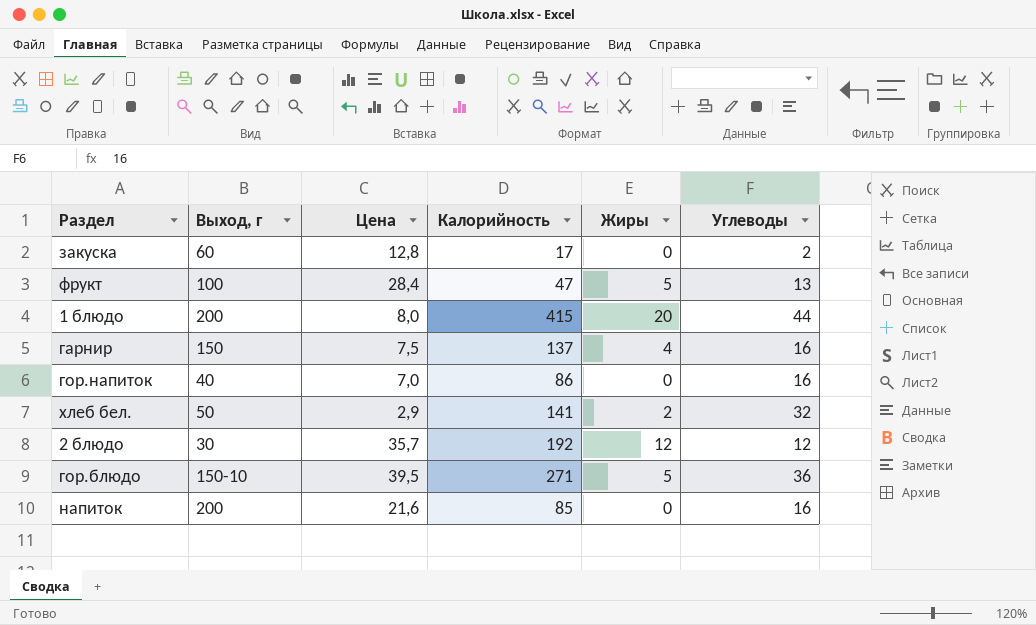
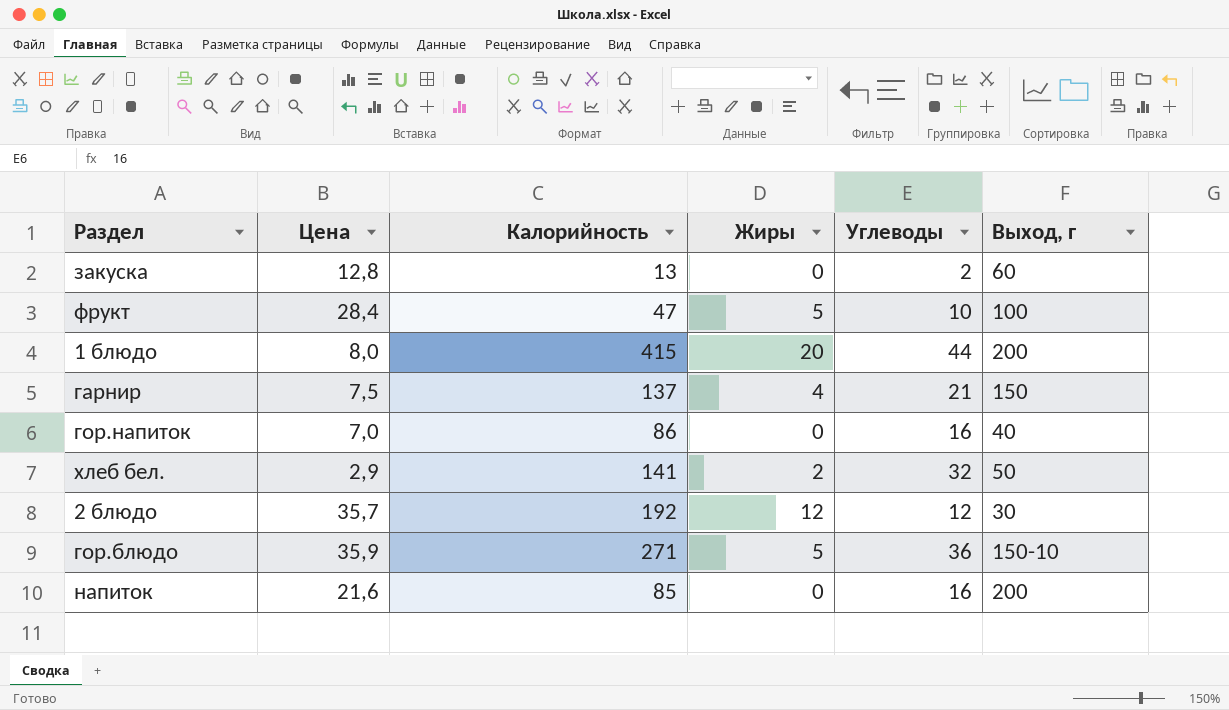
column Выход, г | position: 2 -> 6
закуска | Калорийность: 17 -> 13
фрукт | Углеводы: 13 -> 10
гарнир | Углеводы: 16 -> 21
гор.блюдо | Цена: 39,5 -> 35,9

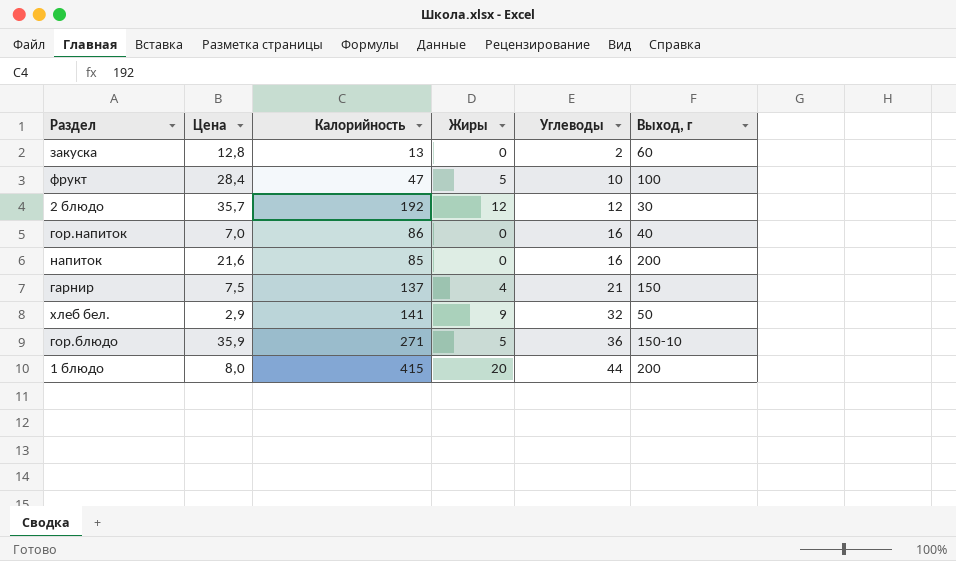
row order: none -> Углеводы ascending
хлеб бел. | Жиры: 2 -> 9

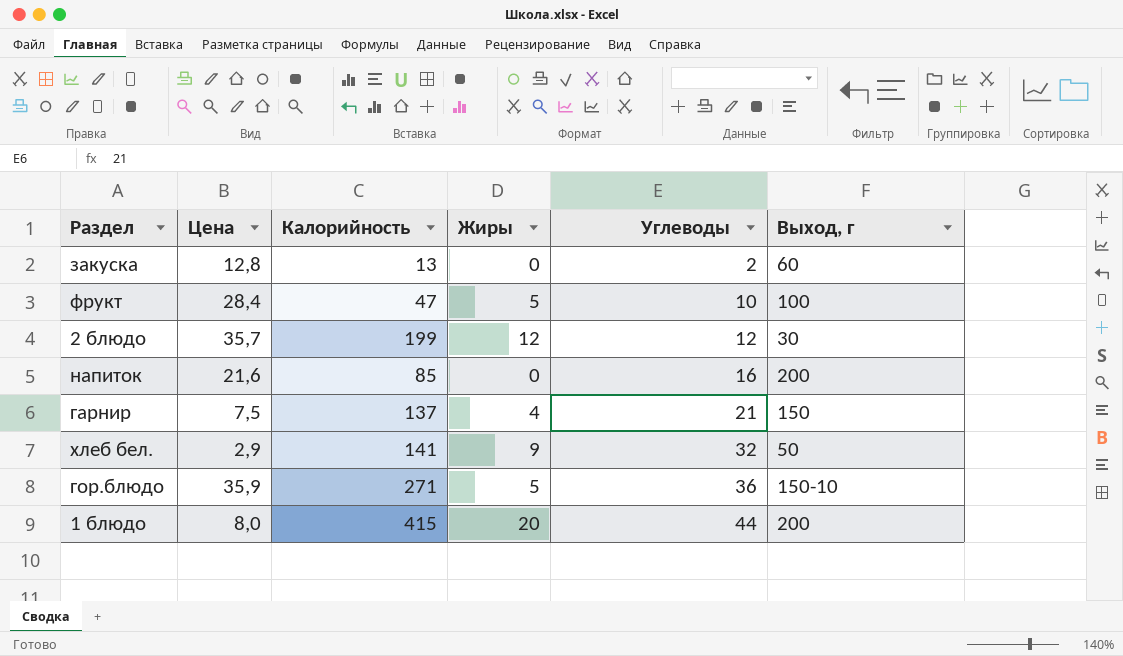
row гор.напиток: 7,0 | 86 | 0 | 16 | 40 -> none
2 блюдо | Калорийность: 192 -> 199

